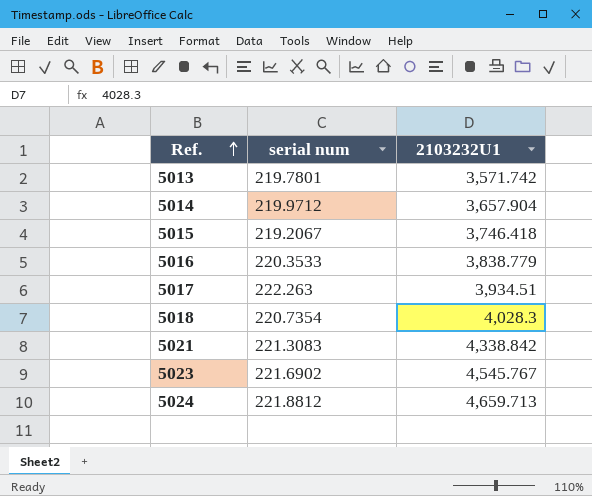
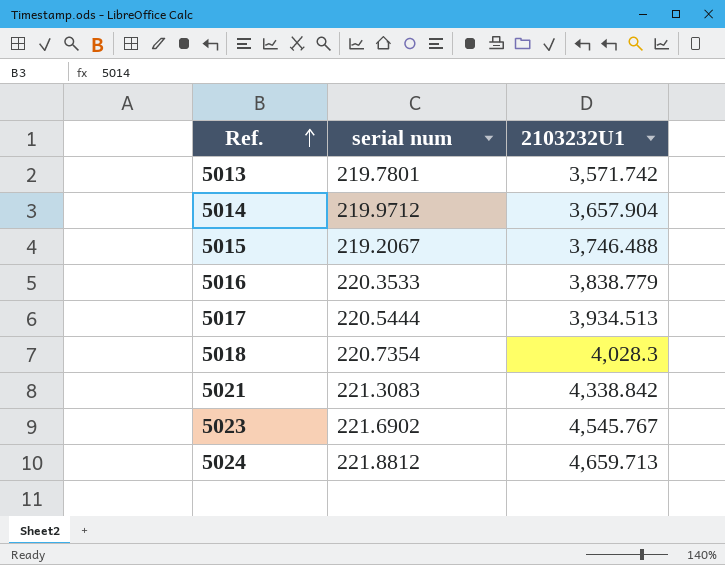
5015 | 2103232U1: 3,746.418 -> 3,746.488
5017 | serial num: 222.263 -> 220.5444
5017 | 2103232U1: 3,934.51 -> 3,934.513

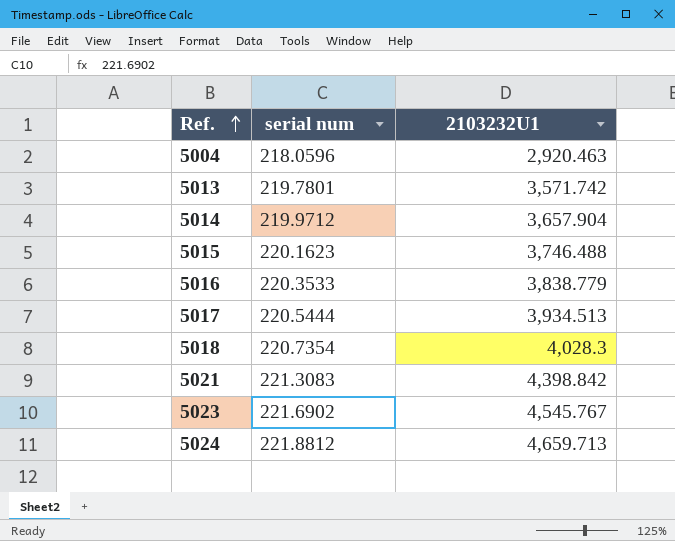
row 5004: none -> 218.0596 | 2,920.463
5015 | serial num: 219.2067 -> 220.1623
5021 | 2103232U1: 4,338.842 -> 4,398.842

